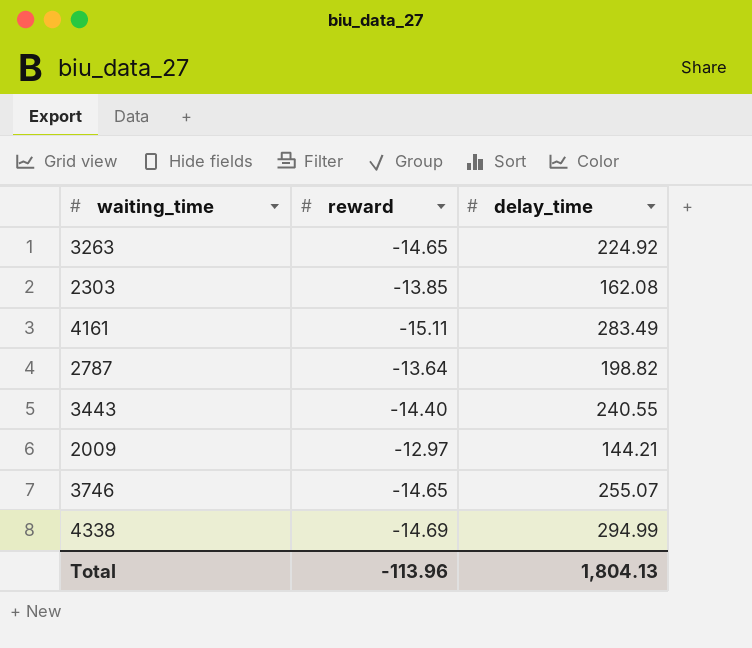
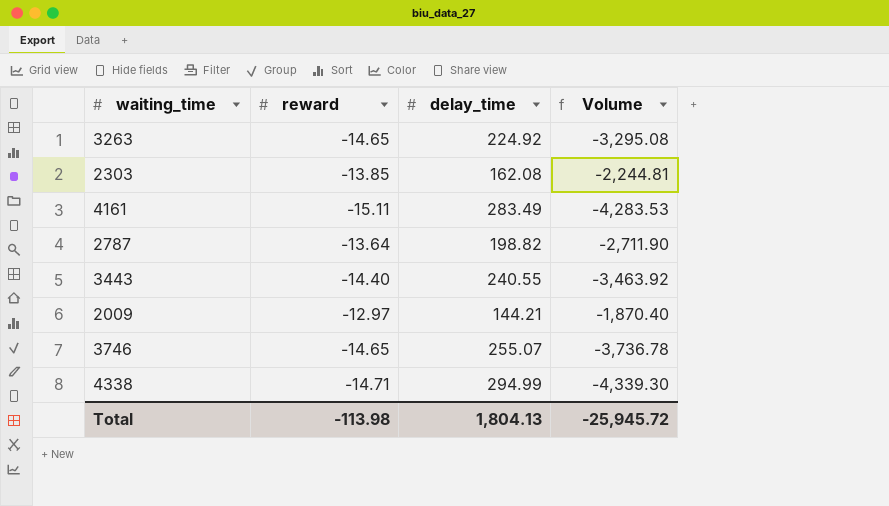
column Volume | formula: none -> [reward] * [delay_time]
4338 | reward: -14.69 -> -14.71
Total | reward: -113.96 -> -113.98

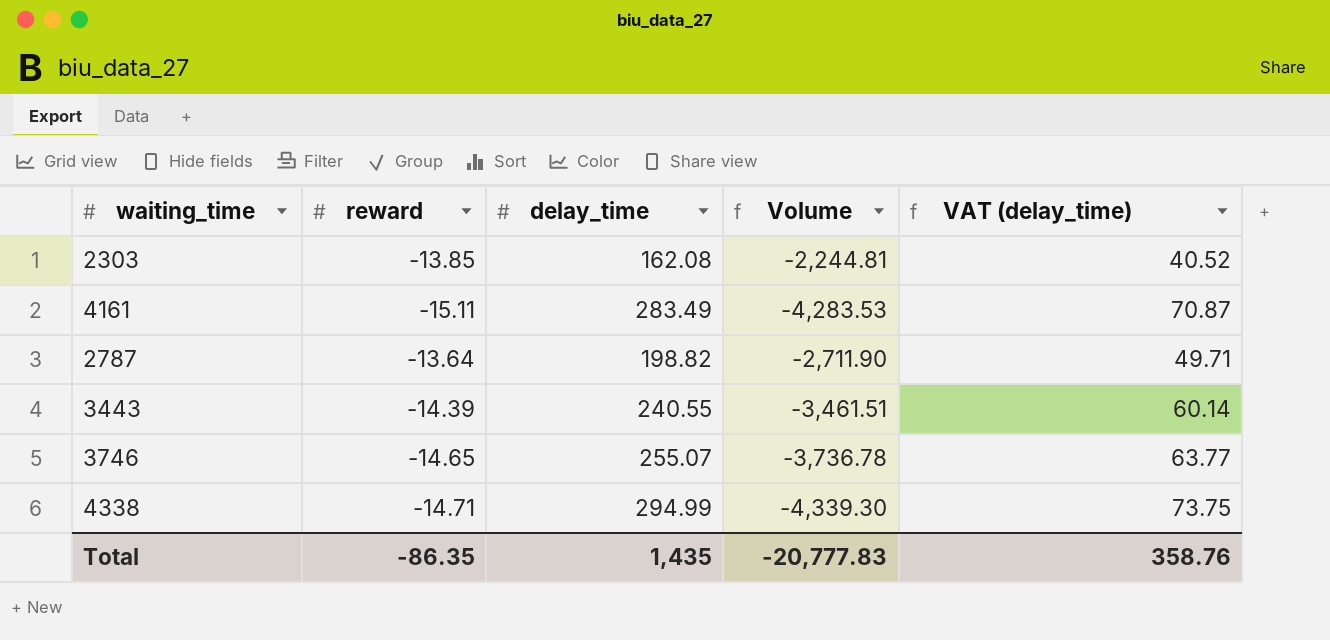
column VAT (delay_time) | formula: none -> [delay_time] * 0.25
row 3263: -14.65 | 224.92 | -3,295.08 -> none
row 2009: -12.97 | 144.21 | -1,870.40 -> none
3443 | reward: -14.40 -> -14.39
3443 | Volume: -3,463.92 -> -3,461.51
Total | reward: -113.98 -> -86.35
Total | delay_time: 1,804.13 -> 1,435
Total | Volume: -25,945.72 -> -20,777.83

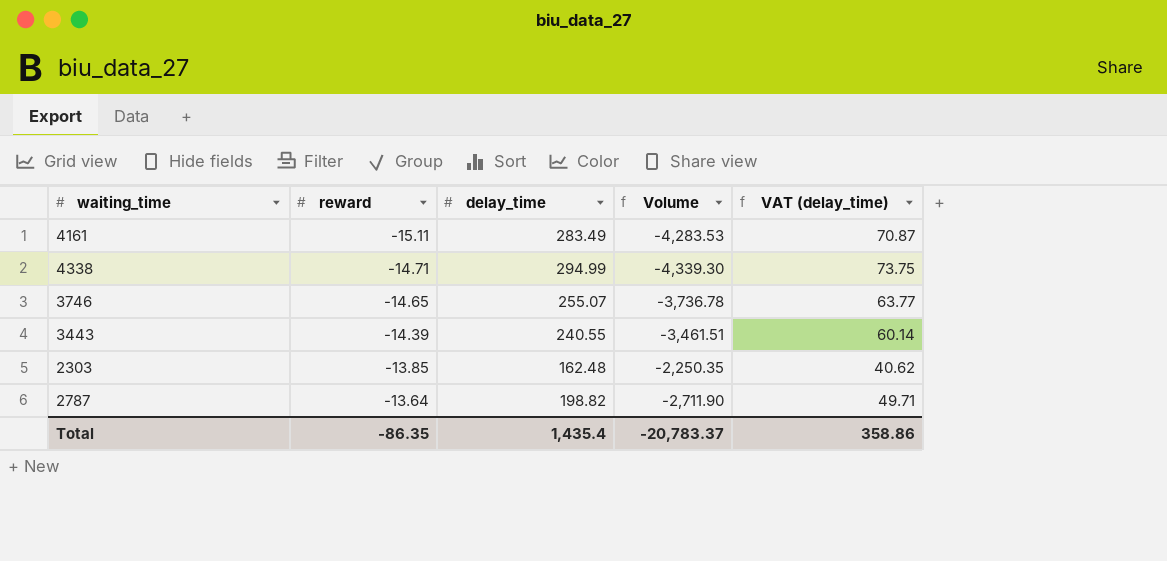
row order: none -> reward ascending
2303 | delay_time: 162.08 -> 162.48
2303 | Volume: -2,244.81 -> -2,250.35
2303 | VAT (delay_time): 40.52 -> 40.62
Total | delay_time: 1,435 -> 1,435.4
Total | Volume: -20,777.83 -> -20,783.37
Total | VAT (delay_time): 358.76 -> 358.86

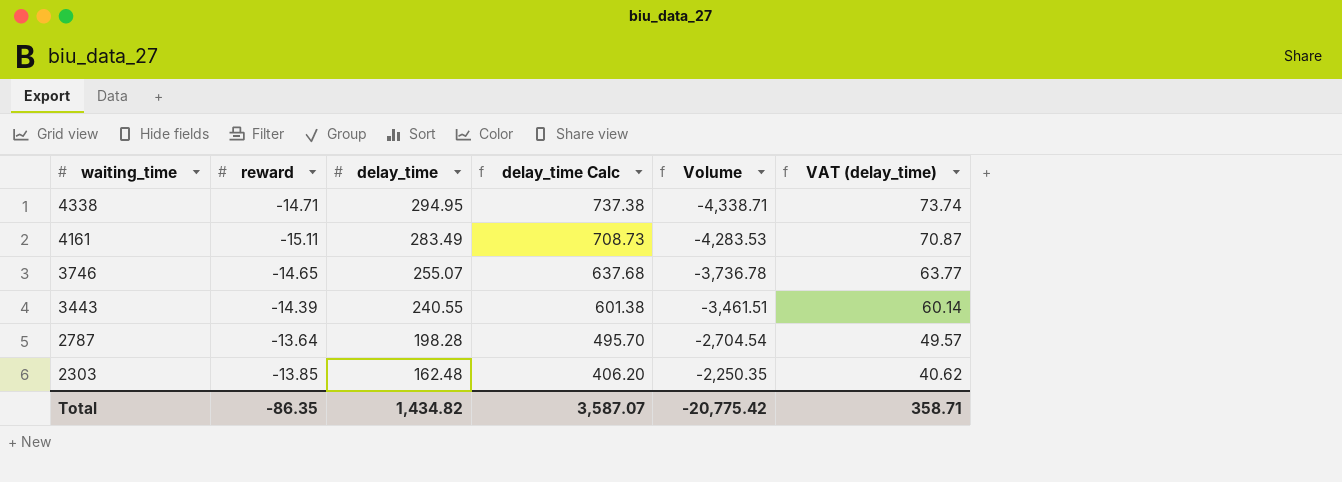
row order: reward ascending -> waiting_time descending
column delay_time Calc | formula: none -> [delay_time] * 2.5
4338 | delay_time: 294.99 -> 294.95
4338 | Volume: -4,339.30 -> -4,338.71
4338 | VAT (delay_time): 73.75 -> 73.74
2787 | delay_time: 198.82 -> 198.28
2787 | Volume: -2,711.90 -> -2,704.54
2787 | VAT (delay_time): 49.71 -> 49.57
Total | delay_time: 1,435.4 -> 1,434.82
Total | Volume: -20,783.37 -> -20,775.42
Total | VAT (delay_time): 358.86 -> 358.71

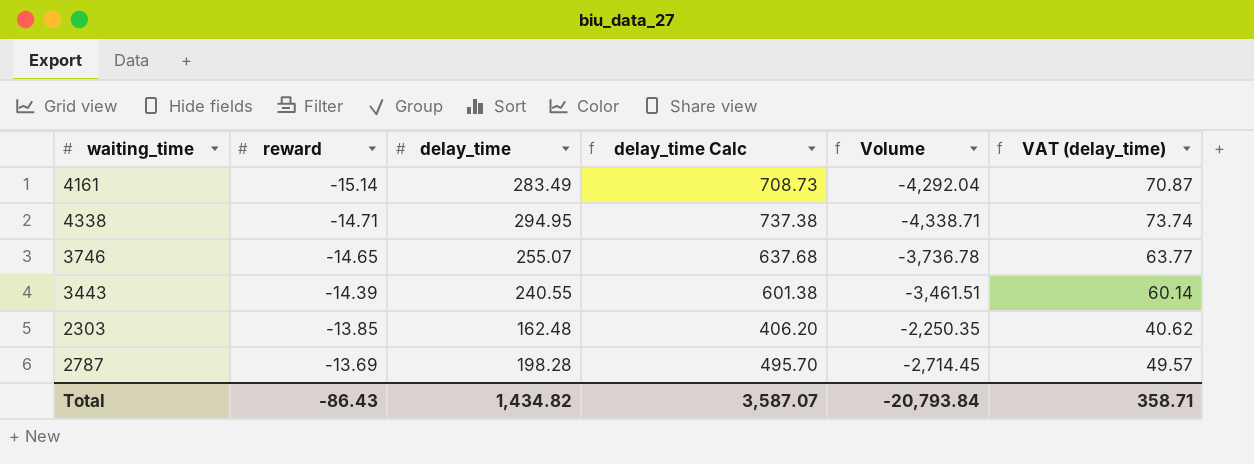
row order: waiting_time descending -> reward ascending
4161 | reward: -15.11 -> -15.14
4161 | Volume: -4,283.53 -> -4,292.04
2787 | reward: -13.64 -> -13.69
2787 | Volume: -2,704.54 -> -2,714.45
Total | reward: -86.35 -> -86.43
Total | Volume: -20,775.42 -> -20,793.84

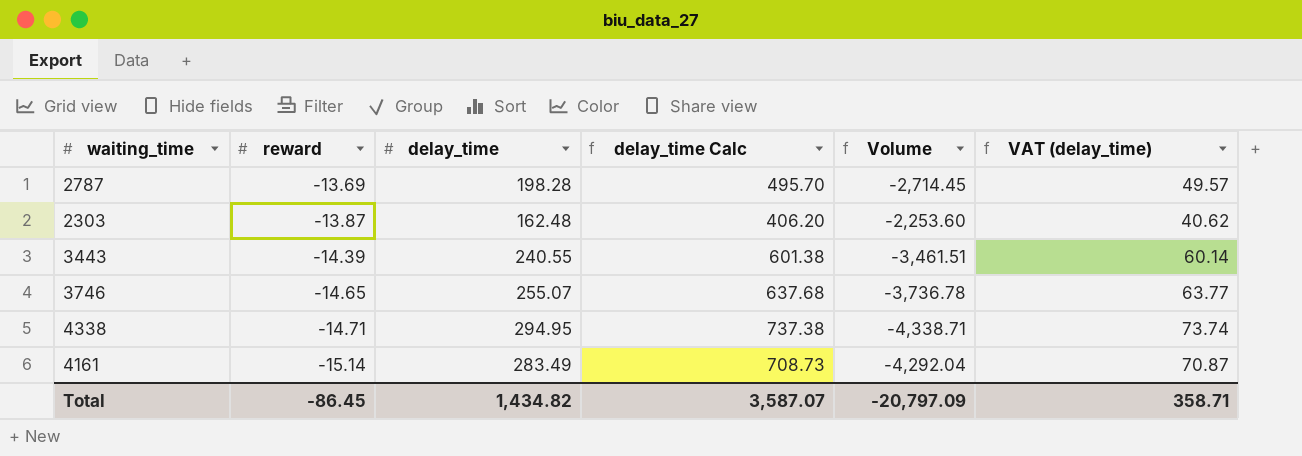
row order: reward ascending -> reward descending
2303 | reward: -13.85 -> -13.87
2303 | Volume: -2,250.35 -> -2,253.60
Total | reward: -86.43 -> -86.45
Total | Volume: -20,793.84 -> -20,797.09

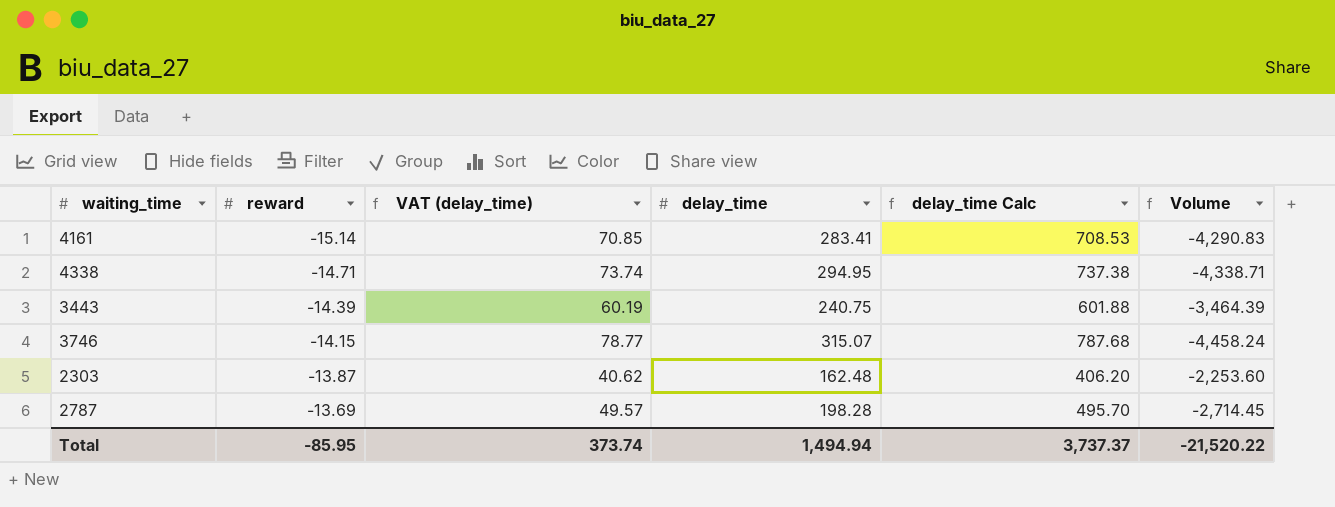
row order: reward descending -> reward ascending
column VAT (delay_time) | position: 6 -> 3
4161 | VAT (delay_time): 70.87 -> 70.85
4161 | delay_time: 283.49 -> 283.41
4161 | delay_time Calc: 708.73 -> 708.53
4161 | Volume: -4,292.04 -> -4,290.83
3443 | VAT (delay_time): 60.14 -> 60.19
3443 | delay_time: 240.55 -> 240.75
3443 | delay_time Calc: 601.38 -> 601.88
3443 | Volume: -3,461.51 -> -3,464.39
3746 | reward: -14.65 -> -14.15
3746 | VAT (delay_time): 63.77 -> 78.77
3746 | delay_time: 255.07 -> 315.07
3746 | delay_time Calc: 637.68 -> 787.68
3746 | Volume: -3,736.78 -> -4,458.24
Total | reward: -86.45 -> -85.95
Total | VAT (delay_time): 358.71 -> 373.74
Total | delay_time: 1,434.82 -> 1,494.94
Total | delay_time Calc: 3,587.07 -> 3,737.37
Total | Volume: -20,797.09 -> -21,520.22

